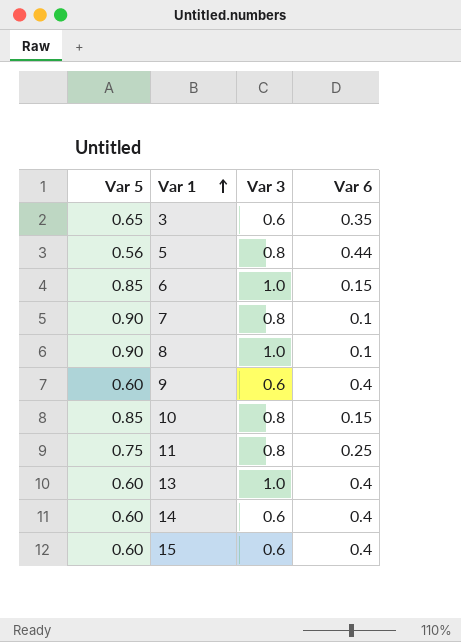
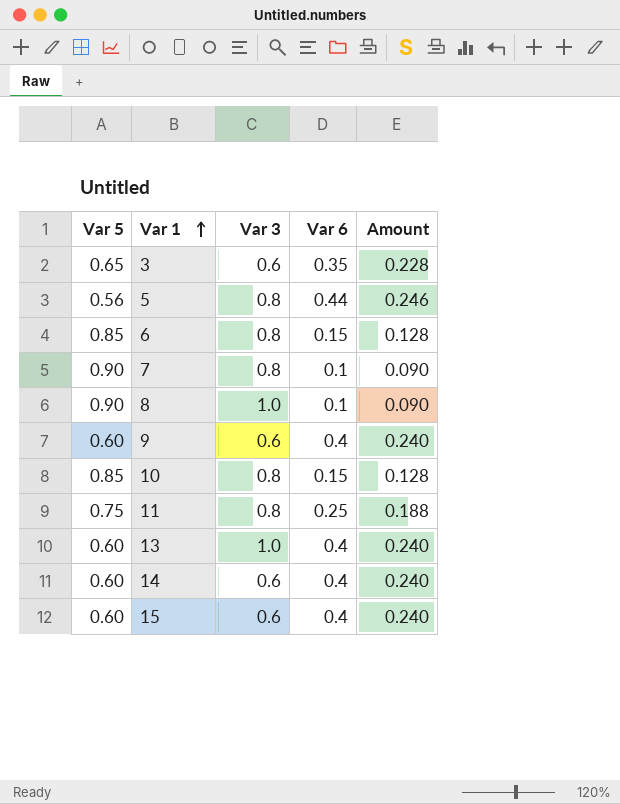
column Amount | formula: none -> [Var 5] * [Var 6]
6 | Var 3: 1.0 -> 0.8

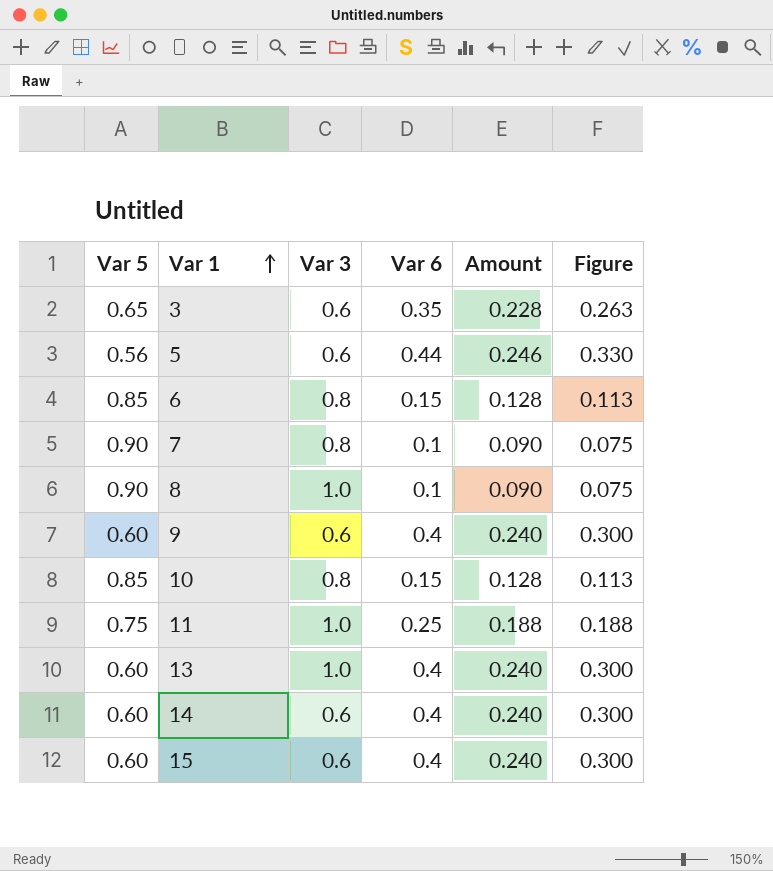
column Figure | formula: none -> [Var 6] * 0.75
5 | Var 3: 0.8 -> 0.6
11 | Var 3: 0.8 -> 1.0

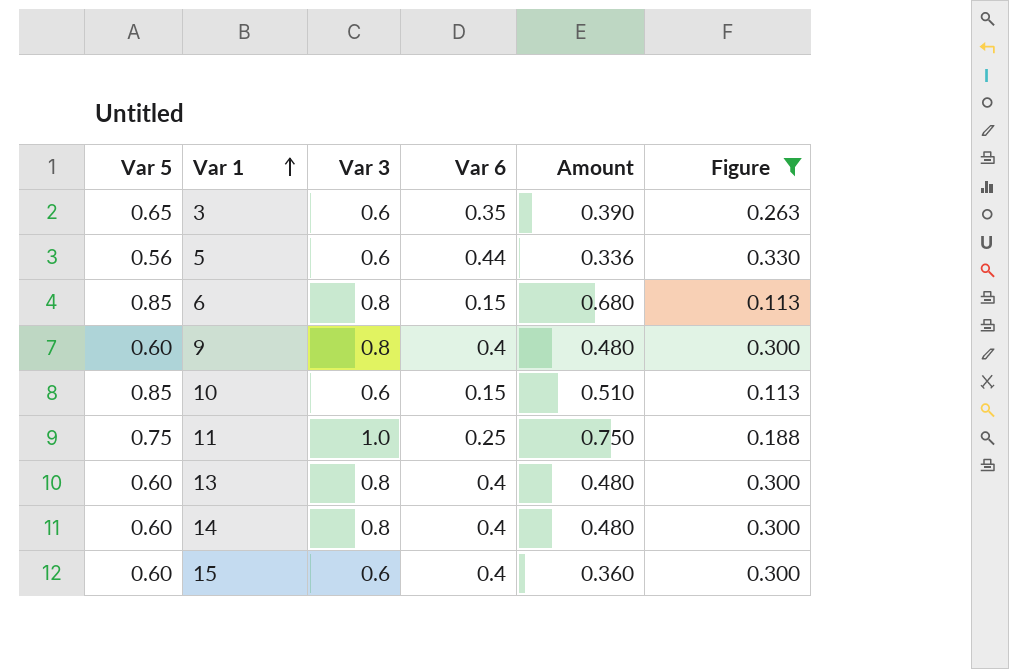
filter: none -> Figure != 0.075
column Amount | formula: [Var 5] * [Var 6] -> [Var 5] * [Var 3]
9 | Var 3: 0.6 -> 0.8
10 | Var 3: 0.8 -> 0.6
13 | Var 3: 1.0 -> 0.8
14 | Var 3: 0.6 -> 0.8

